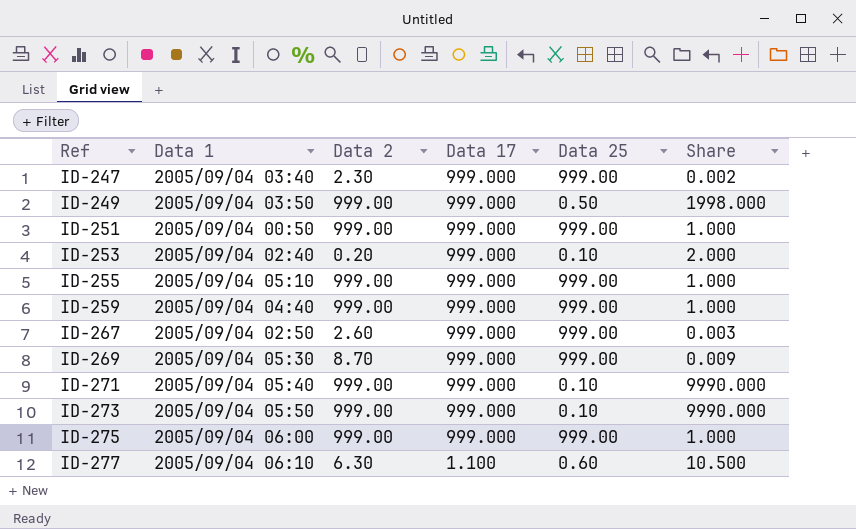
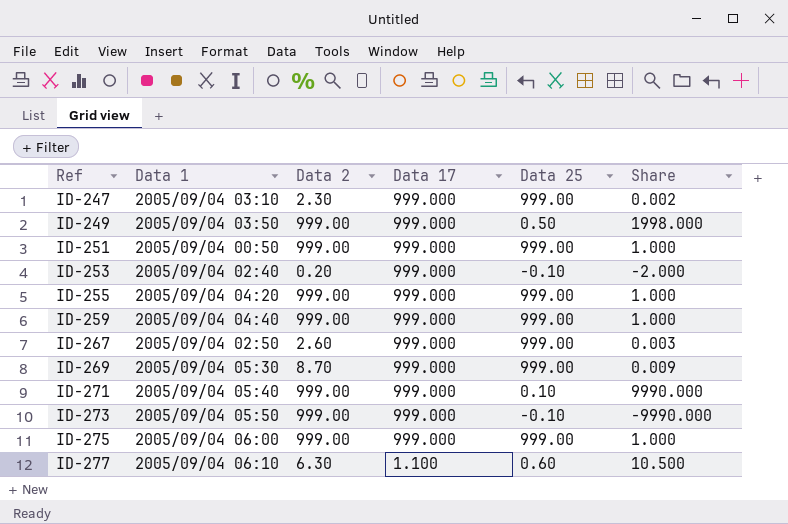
ID-247 | Data 1: 2005/09/04 03:40 -> 2005/09/04 03:10
ID-253 | Data 25: 0.10 -> -0.10
ID-253 | Share: 2.000 -> -2.000
ID-255 | Data 1: 2005/09/04 05:10 -> 2005/09/04 04:20
ID-273 | Data 25: 0.10 -> -0.10
ID-273 | Share: 9990.000 -> -9990.000

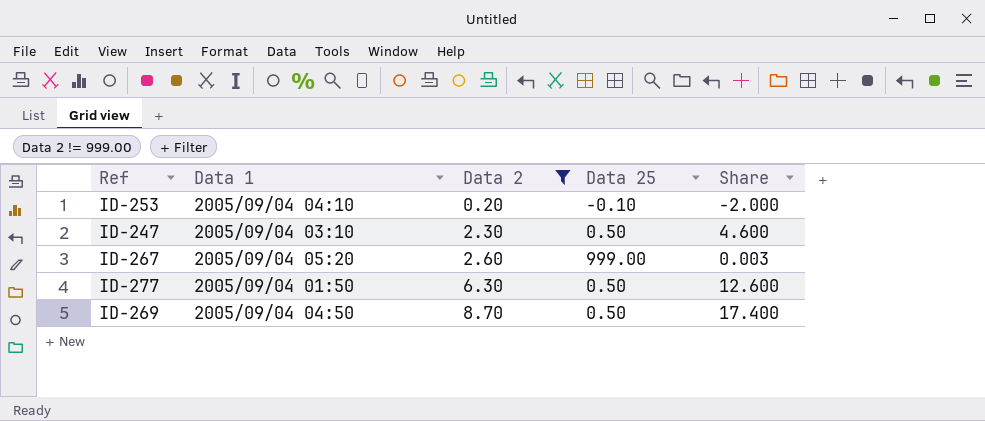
filter: none -> Data 2 != 999.00
row order: Ref ascending -> Data 2 ascending
column Data 17 | position: 4 -> none
ID-253 | Data 1: 2005/09/04 02:40 -> 2005/09/04 04:10
ID-247 | Data 25: 999.00 -> 0.50
ID-247 | Share: 0.002 -> 4.600
ID-267 | Data 1: 2005/09/04 02:50 -> 2005/09/04 05:20
ID-277 | Data 1: 2005/09/04 06:10 -> 2005/09/04 01:50
ID-277 | Data 25: 0.60 -> 0.50
ID-277 | Share: 10.500 -> 12.600
ID-269 | Data 1: 2005/09/04 05:30 -> 2005/09/04 04:50
ID-269 | Data 25: 999.00 -> 0.50
ID-269 | Share: 0.009 -> 17.400

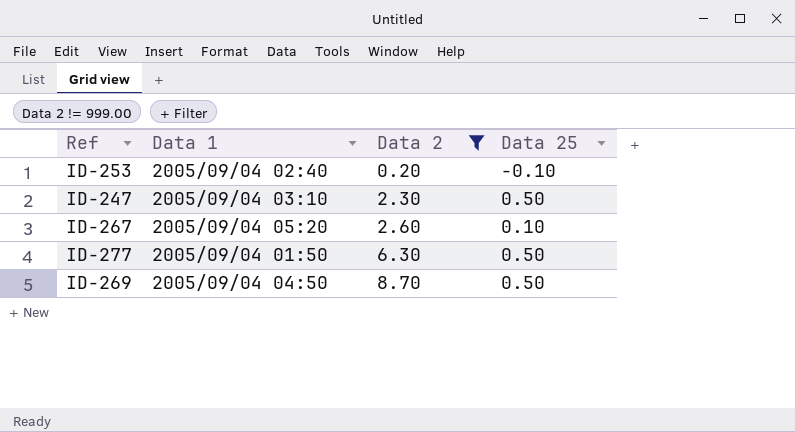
column Share | formula: [Data 2] / [Data 25] -> none
ID-253 | Data 1: 2005/09/04 04:10 -> 2005/09/04 02:40
ID-267 | Data 25: 999.00 -> 0.10

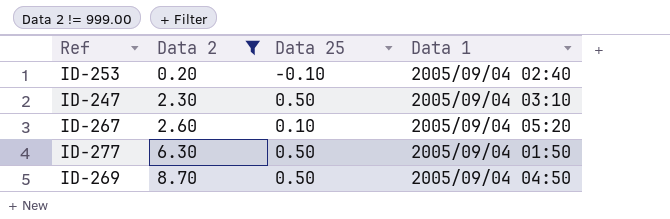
column Data 1 | position: 2 -> 4

